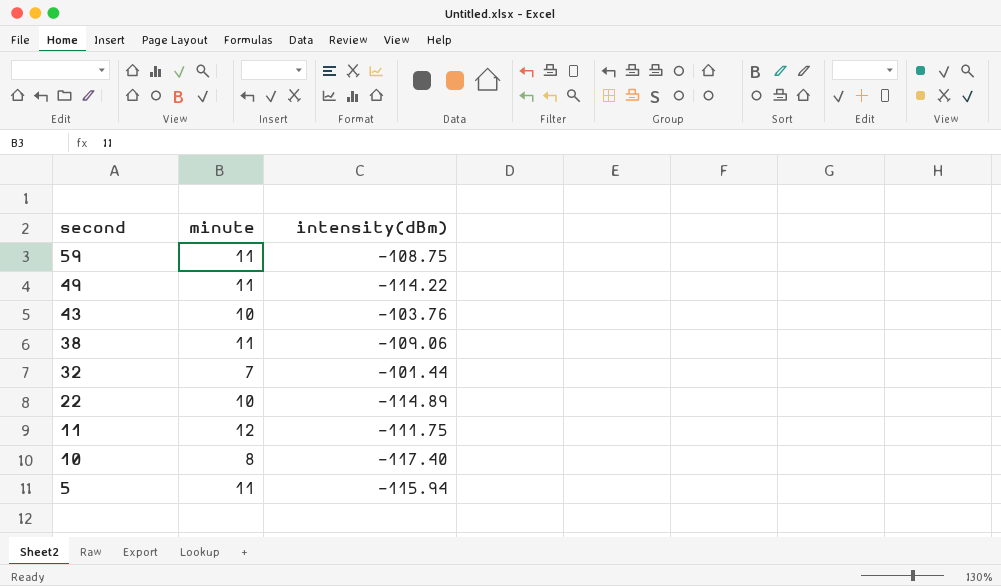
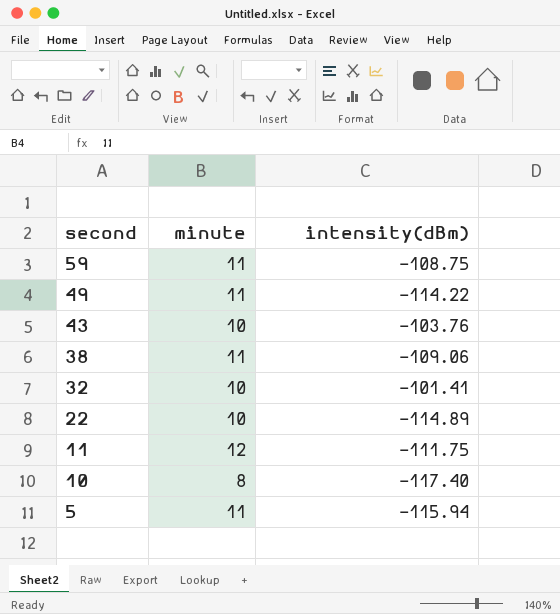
32 | minute: 7 -> 10
32 | intensity(dBm): -101.44 -> -101.41

